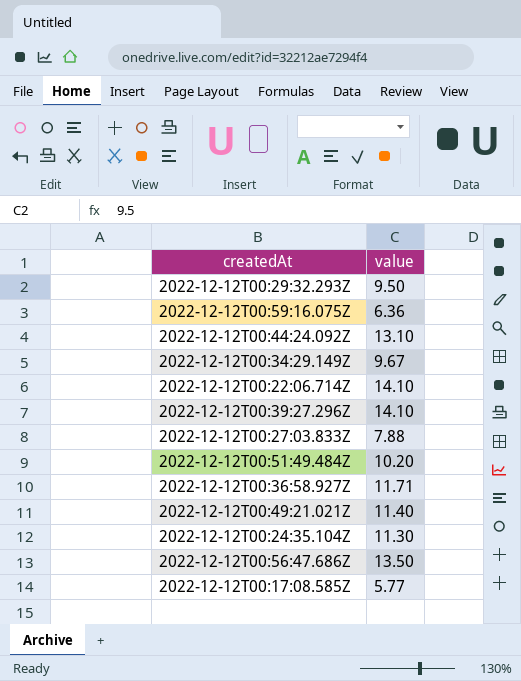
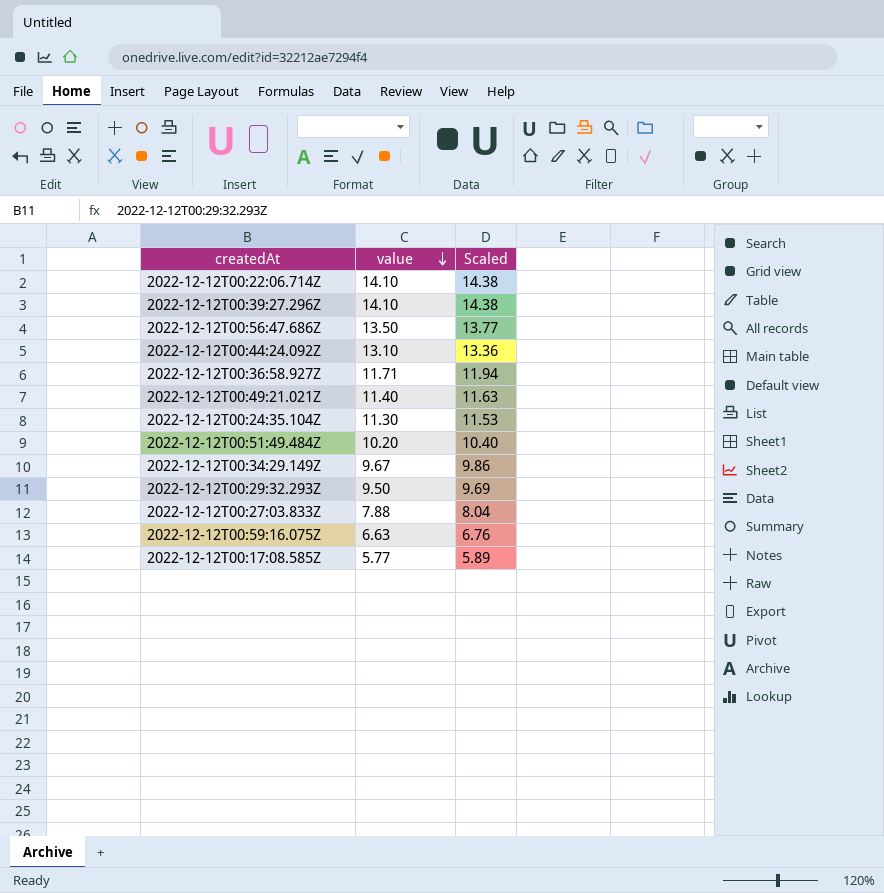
row order: none -> value descending
column Scaled | formula: none -> [value] * 1.02
2022-12-12T00:59:16.075Z | value: 6.36 -> 6.63

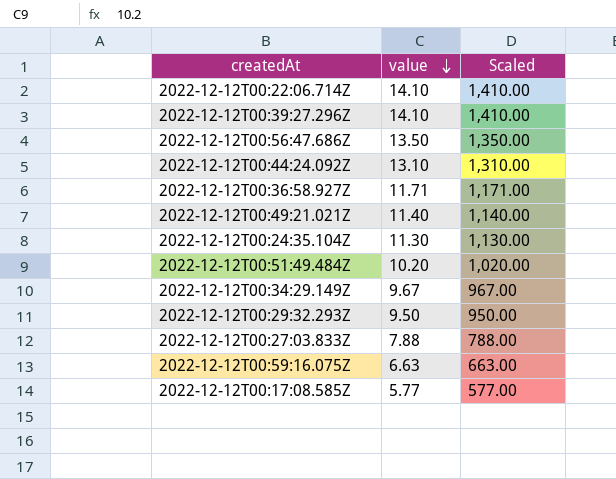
column Scaled | formula: [value] * 1.02 -> [value] * 100

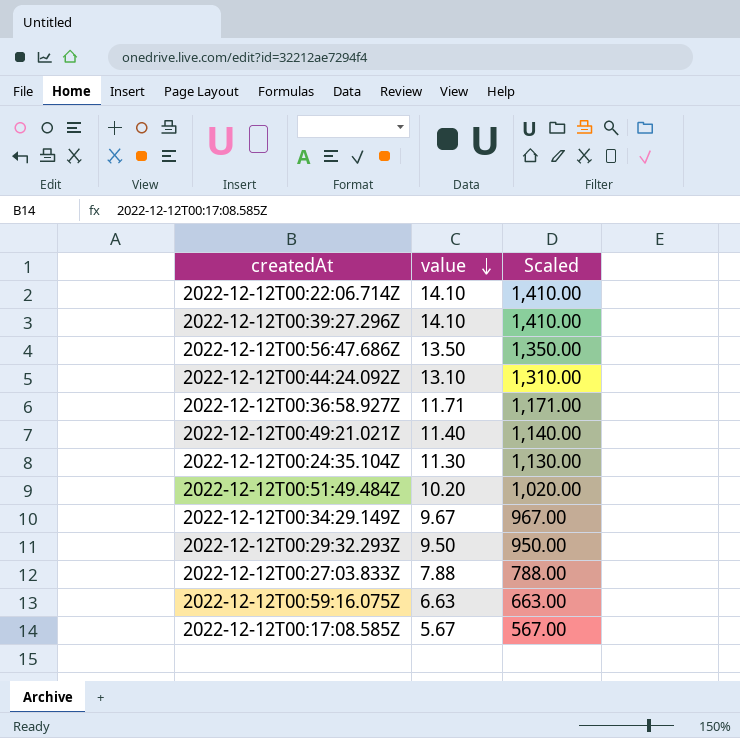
2022-12-12T00:17:08.585Z | value: 5.77 -> 5.67
2022-12-12T00:17:08.585Z | Scaled: 577.00 -> 567.00

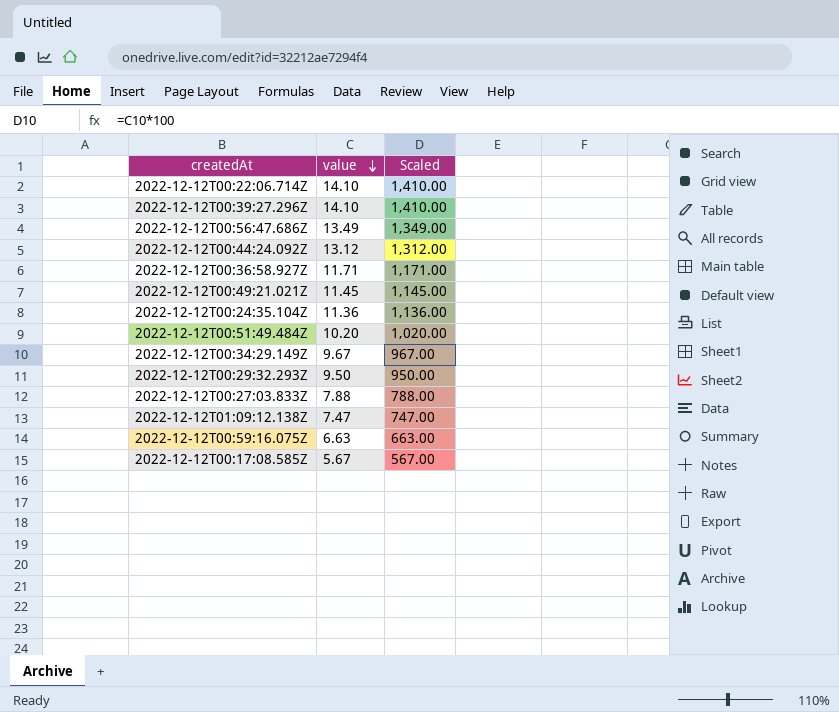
2022-12-12T00:56:47.686Z | value: 13.50 -> 13.49
2022-12-12T00:56:47.686Z | Scaled: 1,350.00 -> 1,349.00
2022-12-12T00:44:24.092Z | value: 13.10 -> 13.12
2022-12-12T00:44:24.092Z | Scaled: 1,310.00 -> 1,312.00
2022-12-12T00:49:21.021Z | value: 11.40 -> 11.45
2022-12-12T00:49:21.021Z | Scaled: 1,140.00 -> 1,145.00
2022-12-12T00:24:35.104Z | value: 11.30 -> 11.36
2022-12-12T00:24:35.104Z | Scaled: 1,130.00 -> 1,136.00
row 2022-12-12T01:09:12.138Z: none -> 7.47 | 747.00

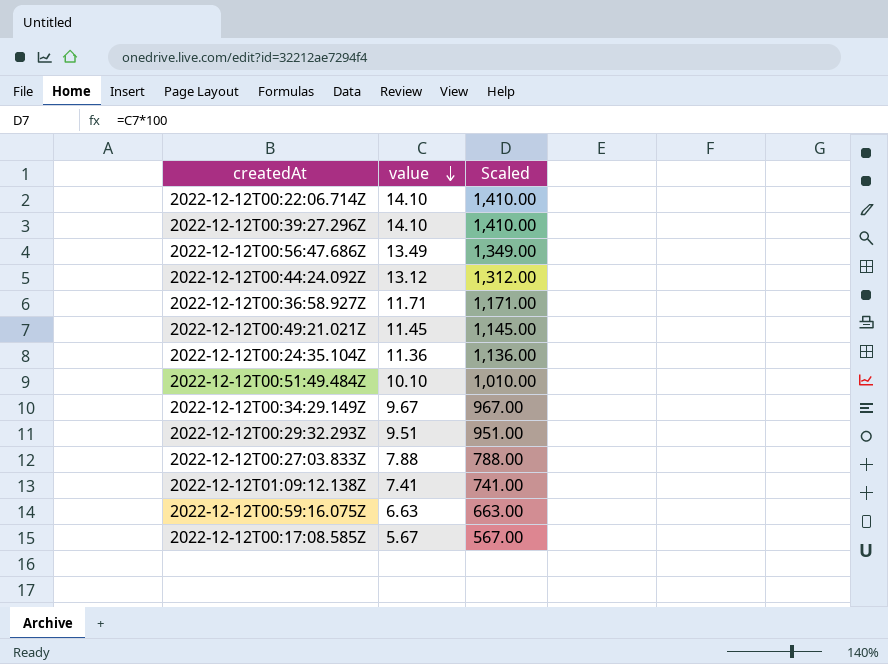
2022-12-12T00:51:49.484Z | value: 10.20 -> 10.10
2022-12-12T00:51:49.484Z | Scaled: 1,020.00 -> 1,010.00
2022-12-12T00:29:32.293Z | value: 9.50 -> 9.51
2022-12-12T00:29:32.293Z | Scaled: 950.00 -> 951.00
2022-12-12T01:09:12.138Z | value: 7.47 -> 7.41
2022-12-12T01:09:12.138Z | Scaled: 747.00 -> 741.00

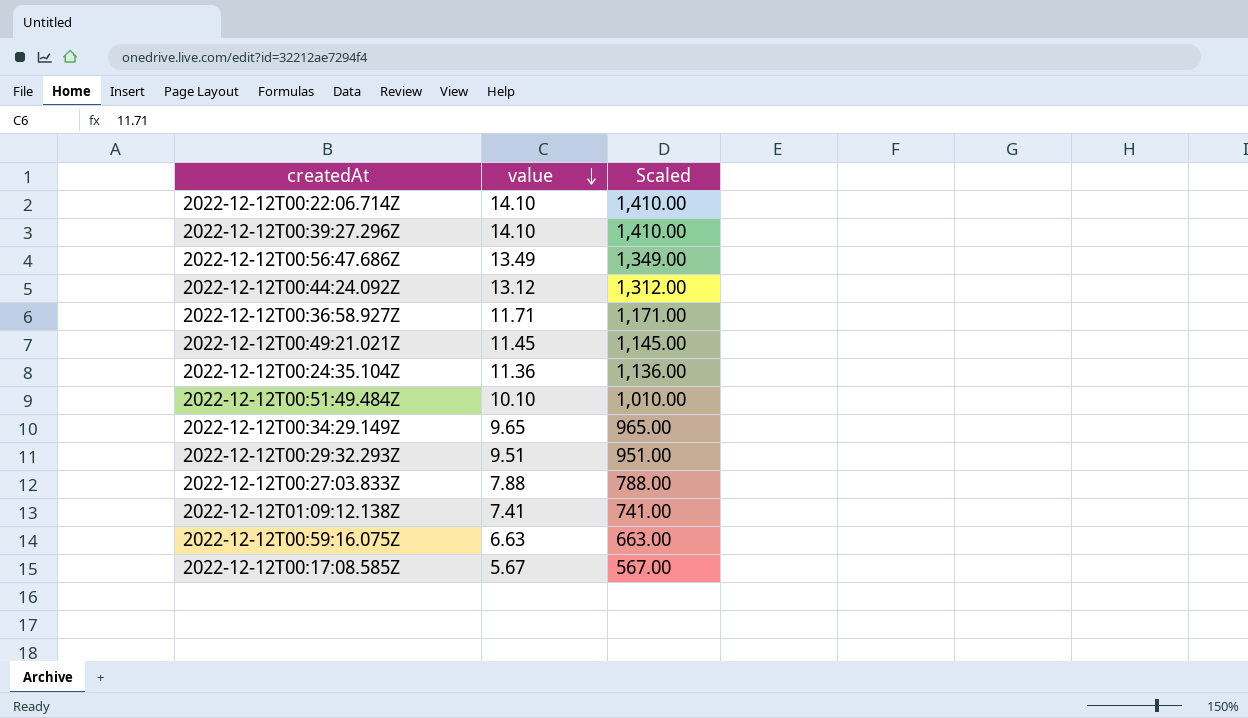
2022-12-12T00:34:29.149Z | value: 9.67 -> 9.65
2022-12-12T00:34:29.149Z | Scaled: 967.00 -> 965.00

